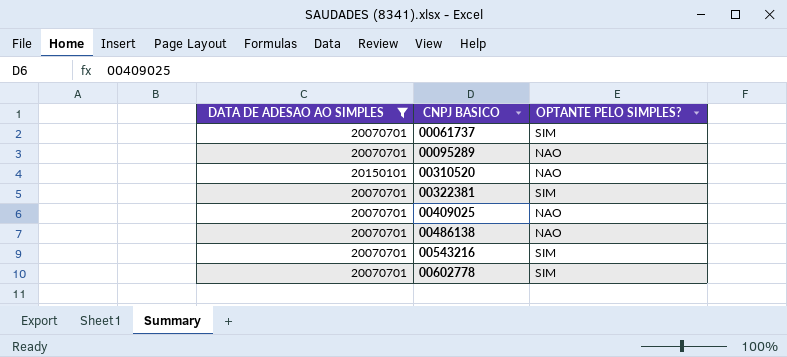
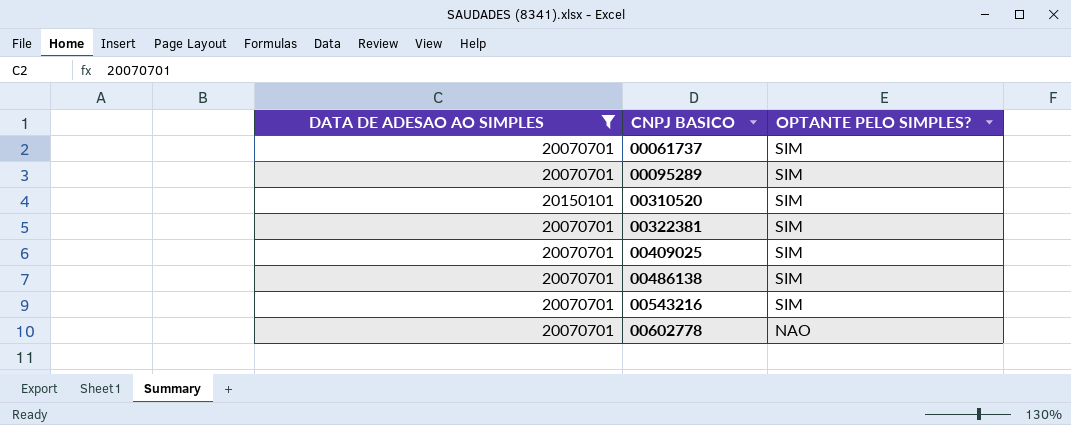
00095289 | OPTANTE PELO SIMPLES?: NAO -> SIM
00310520 | OPTANTE PELO SIMPLES?: NAO -> SIM
00409025 | OPTANTE PELO SIMPLES?: NAO -> SIM
00486138 | OPTANTE PELO SIMPLES?: NAO -> SIM
00602778 | OPTANTE PELO SIMPLES?: SIM -> NAO

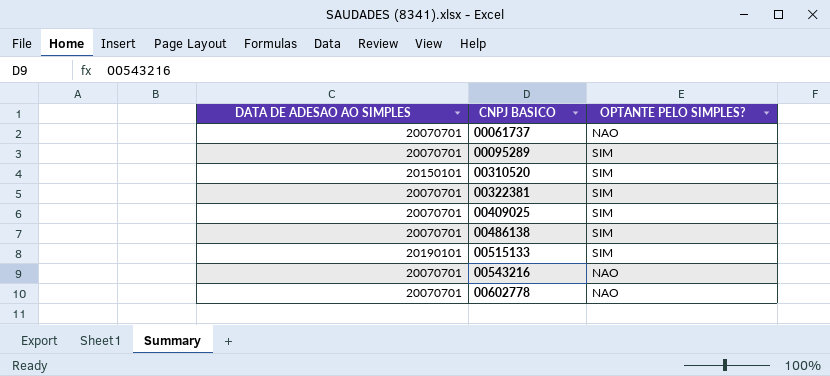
filter: DATA DE ADESAO AO SIMPLES != 20190101 -> none
00061737 | OPTANTE PELO SIMPLES?: SIM -> NAO
00543216 | OPTANTE PELO SIMPLES?: SIM -> NAO

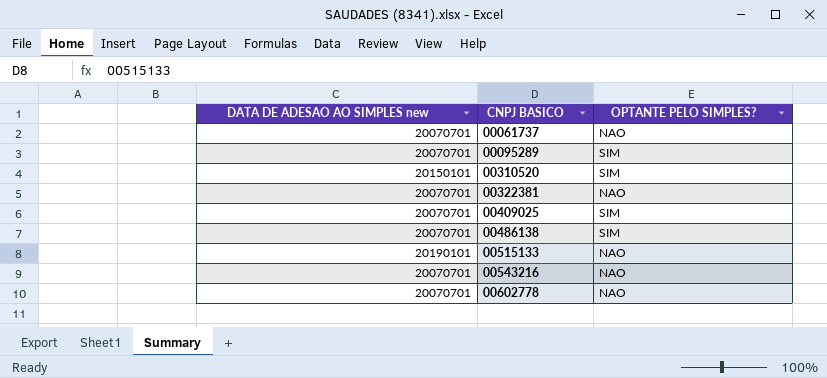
column name: DATA DE ADESAO AO SIMPLES -> DATA DE ADESAO AO SIMPLES new
00322381 | OPTANTE PELO SIMPLES?: SIM -> NAO
00515133 | OPTANTE PELO SIMPLES?: SIM -> NAO

